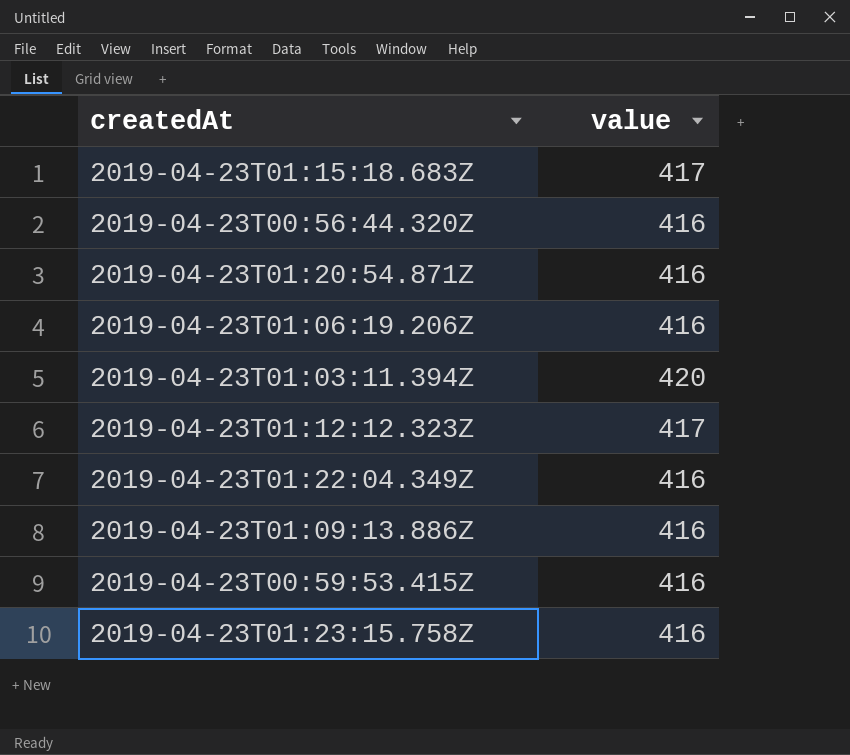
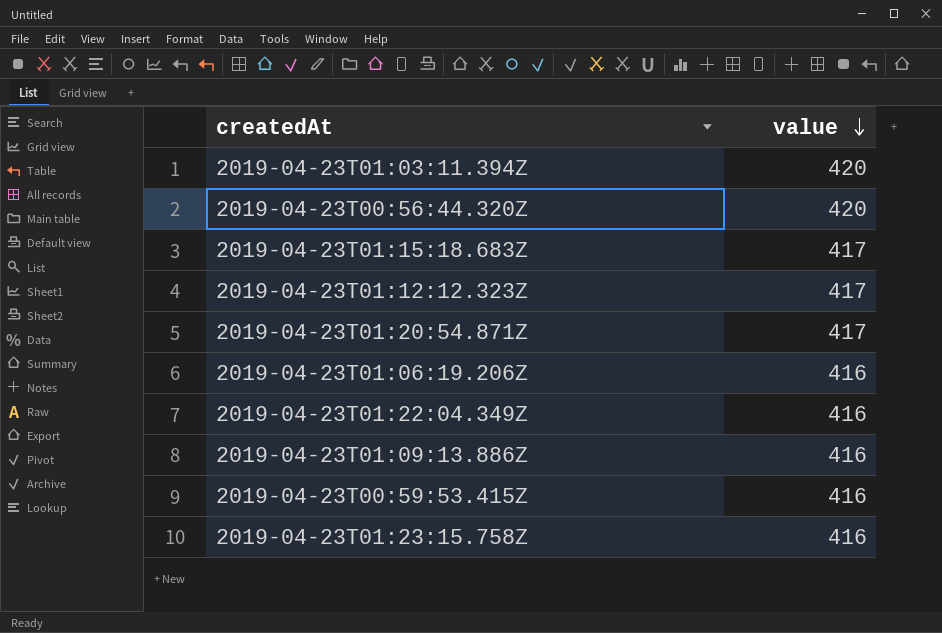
row order: none -> value descending
2019-04-23T00:56:44.320Z | value: 416 -> 420
2019-04-23T01:20:54.871Z | value: 416 -> 417

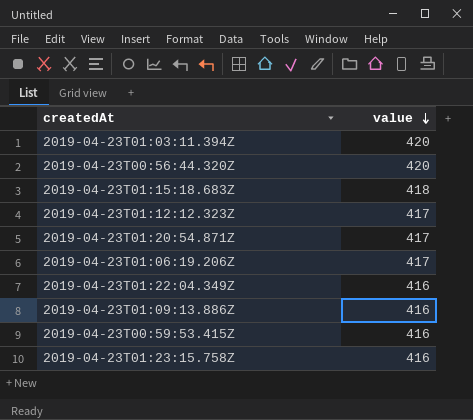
2019-04-23T01:15:18.683Z | value: 417 -> 418
2019-04-23T01:06:19.206Z | value: 416 -> 417

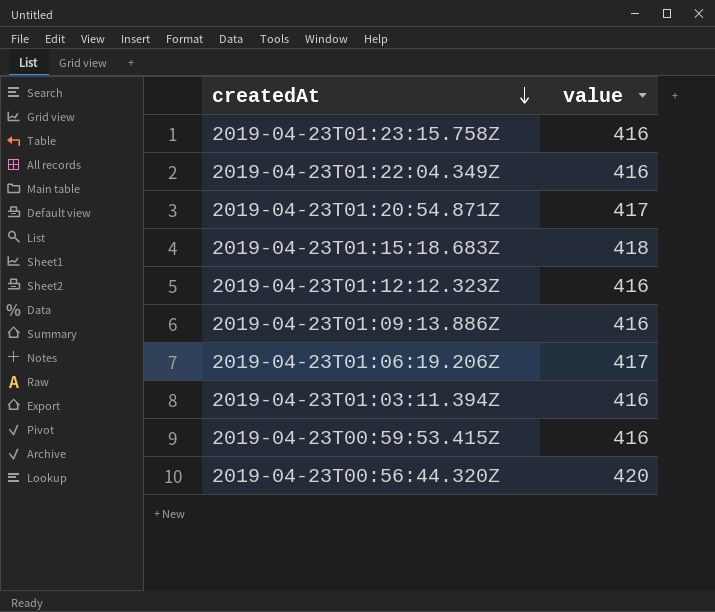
row order: value descending -> createdAt descending
2019-04-23T01:12:12.323Z | value: 417 -> 416
2019-04-23T01:03:11.394Z | value: 420 -> 416

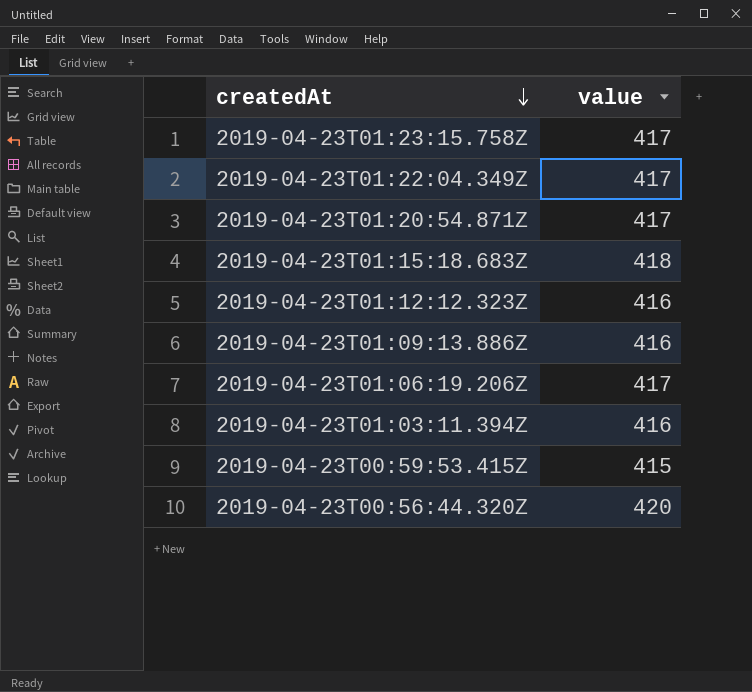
2019-04-23T01:23:15.758Z | value: 416 -> 417
2019-04-23T01:22:04.349Z | value: 416 -> 417
2019-04-23T00:59:53.415Z | value: 416 -> 415

